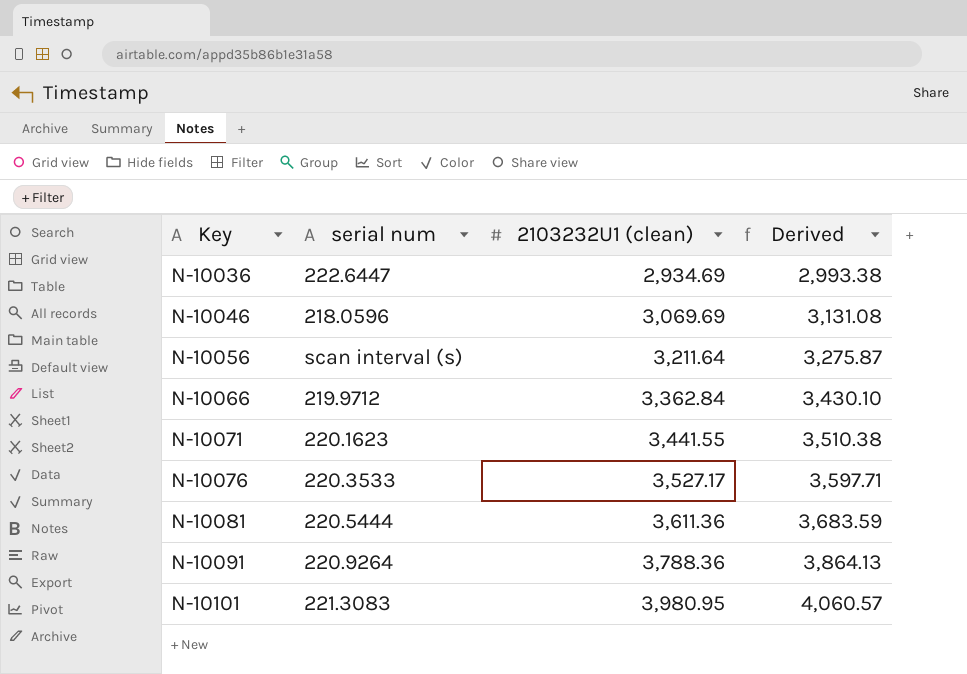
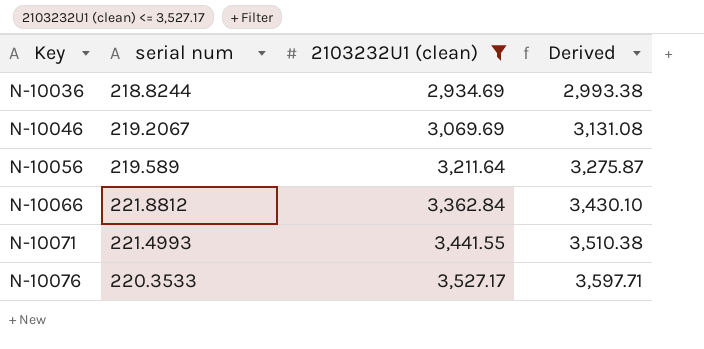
filter: none -> 2103232U1 (clean) <= 3,527.17
N-10036 | serial num: 222.6447 -> 218.8244
N-10046 | serial num: 218.0596 -> 219.2067
N-10056 | serial num: scan interval (s) -> 219.589
N-10066 | serial num: 219.9712 -> 221.8812
N-10071 | serial num: 220.1623 -> 221.4993

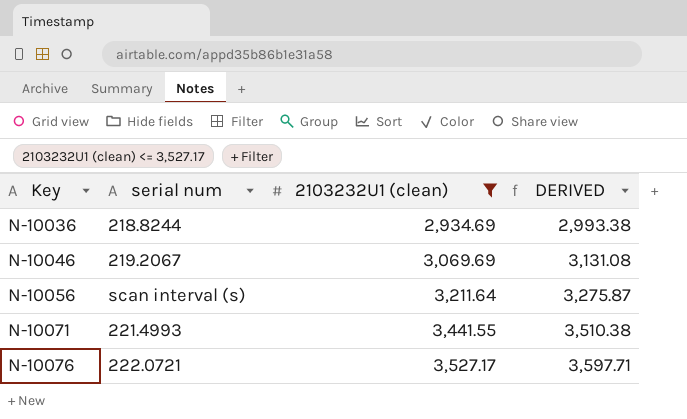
column name: Derived -> DERIVED
row N-10066: 221.8812 | 3,362.84 | 3,430.10 -> none
N-10056 | serial num: 219.589 -> scan interval (s)
N-10076 | serial num: 220.3533 -> 222.0721

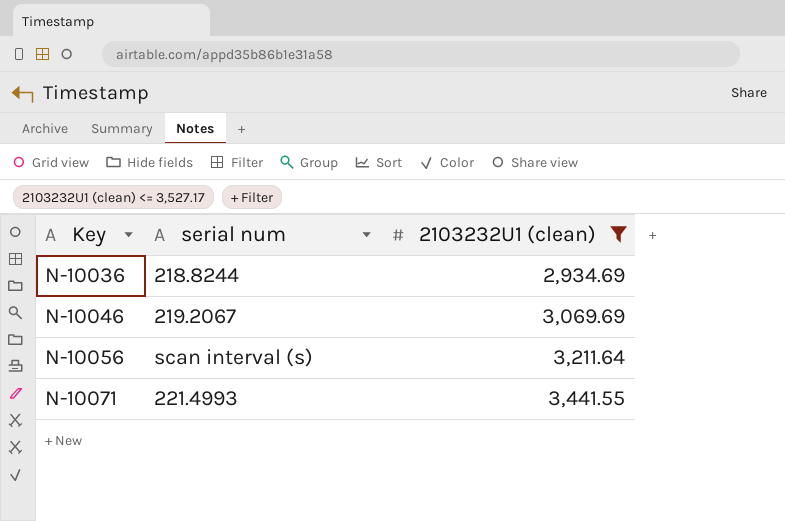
column DERIVED | formula: [2103232U1 (clean)] * 1.02 -> none
row N-10076: 222.0721 | 3,527.17 | 3,597.71 -> none

